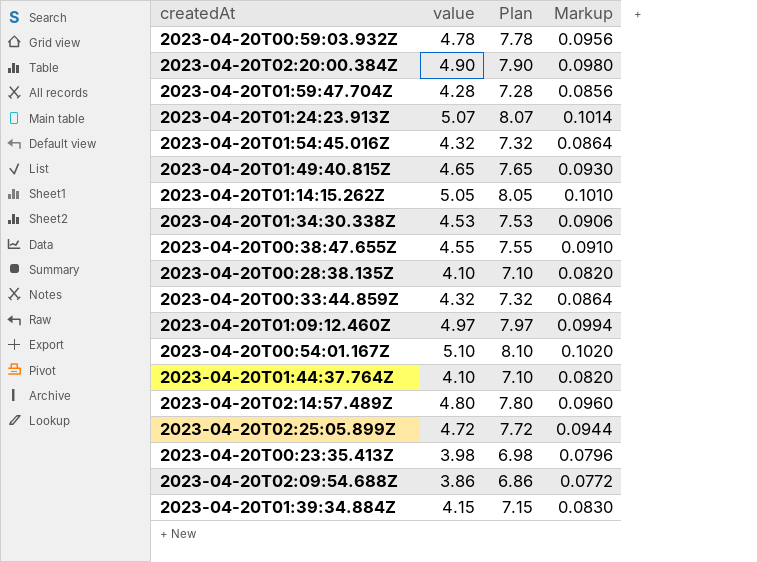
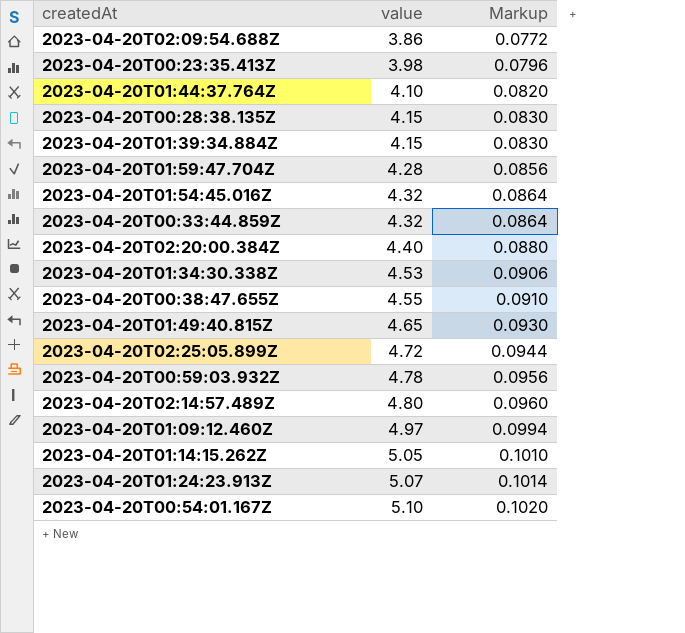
row order: none -> value ascending
column Plan | formula: [value] + 3 -> none
2023-04-20T00:28:38.135Z | value: 4.10 -> 4.15
2023-04-20T00:28:38.135Z | Markup: 0.0820 -> 0.0830
2023-04-20T02:20:00.384Z | value: 4.90 -> 4.40
2023-04-20T02:20:00.384Z | Markup: 0.0980 -> 0.0880

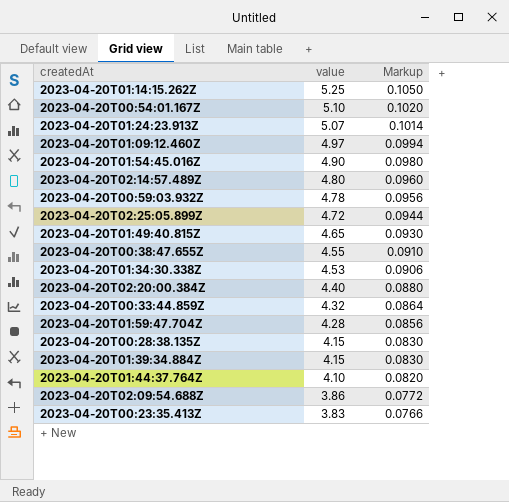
row order: value ascending -> value descending
2023-04-20T01:14:15.262Z | value: 5.05 -> 5.25
2023-04-20T01:14:15.262Z | Markup: 0.1010 -> 0.1050
2023-04-20T01:54:45.016Z | value: 4.32 -> 4.90
2023-04-20T01:54:45.016Z | Markup: 0.0864 -> 0.0980
2023-04-20T00:23:35.413Z | value: 3.98 -> 3.83
2023-04-20T00:23:35.413Z | Markup: 0.0796 -> 0.0766

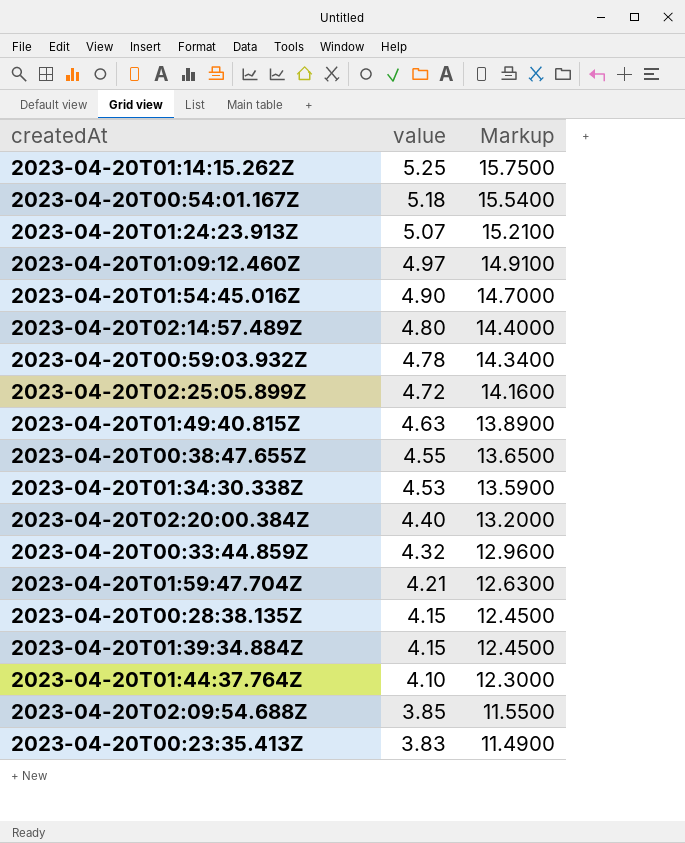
column Markup | formula: [value] * 0.02 -> [value] * 3
2023-04-20T00:54:01.167Z | value: 5.10 -> 5.18
2023-04-20T01:49:40.815Z | value: 4.65 -> 4.63
2023-04-20T01:59:47.704Z | value: 4.28 -> 4.21
2023-04-20T02:09:54.688Z | value: 3.86 -> 3.85

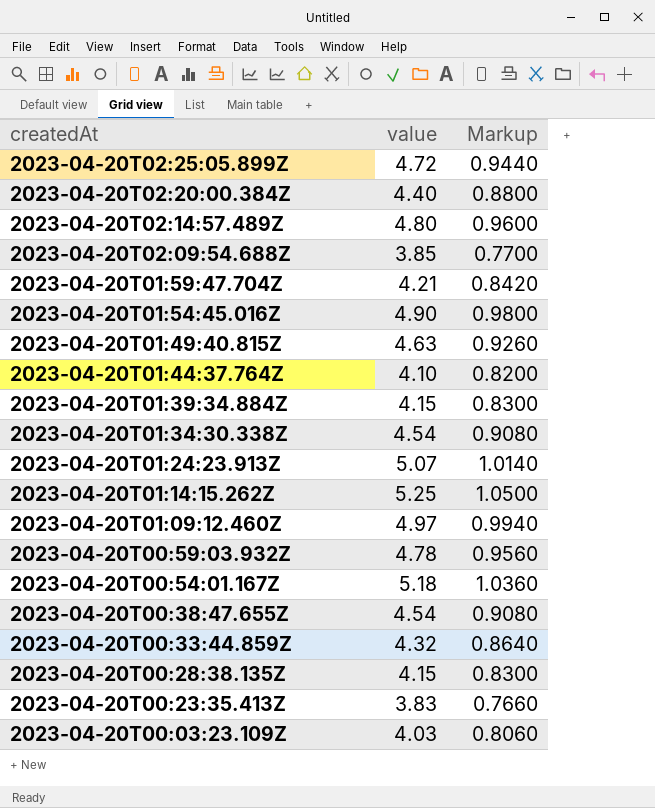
row order: value descending -> createdAt descending
column Markup | formula: [value] * 3 -> [value] * 0.2
2023-04-20T01:34:30.338Z | value: 4.53 -> 4.54
2023-04-20T00:38:47.655Z | value: 4.55 -> 4.54
row 2023-04-20T00:03:23.109Z: none -> 4.03 | 0.8060

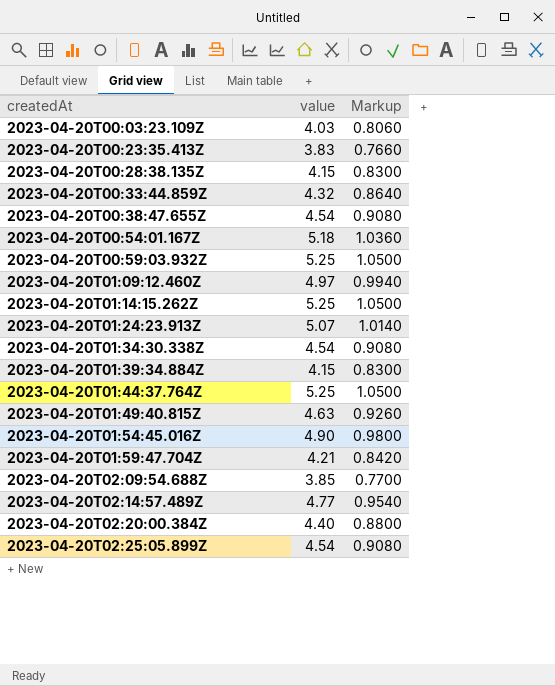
row order: createdAt descending -> createdAt ascending
2023-04-20T00:59:03.932Z | value: 4.78 -> 5.25
2023-04-20T00:59:03.932Z | Markup: 0.9560 -> 1.0500
2023-04-20T01:44:37.764Z | value: 4.10 -> 5.25
2023-04-20T01:44:37.764Z | Markup: 0.8200 -> 1.0500
2023-04-20T02:14:57.489Z | value: 4.80 -> 4.77
2023-04-20T02:14:57.489Z | Markup: 0.9600 -> 0.9540
2023-04-20T02:25:05.899Z | value: 4.72 -> 4.54
2023-04-20T02:25:05.899Z | Markup: 0.9440 -> 0.9080

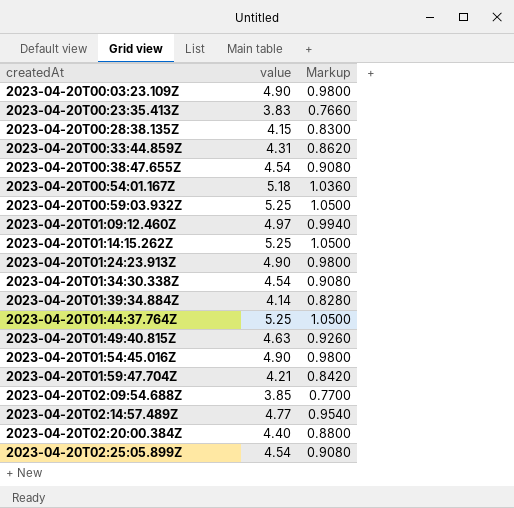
2023-04-20T00:03:23.109Z | value: 4.03 -> 4.90
2023-04-20T00:03:23.109Z | Markup: 0.8060 -> 0.9800
2023-04-20T00:33:44.859Z | value: 4.32 -> 4.31
2023-04-20T00:33:44.859Z | Markup: 0.8640 -> 0.8620
2023-04-20T01:24:23.913Z | value: 5.07 -> 4.90
2023-04-20T01:24:23.913Z | Markup: 1.0140 -> 0.9800
2023-04-20T01:39:34.884Z | value: 4.15 -> 4.14
2023-04-20T01:39:34.884Z | Markup: 0.8300 -> 0.8280

